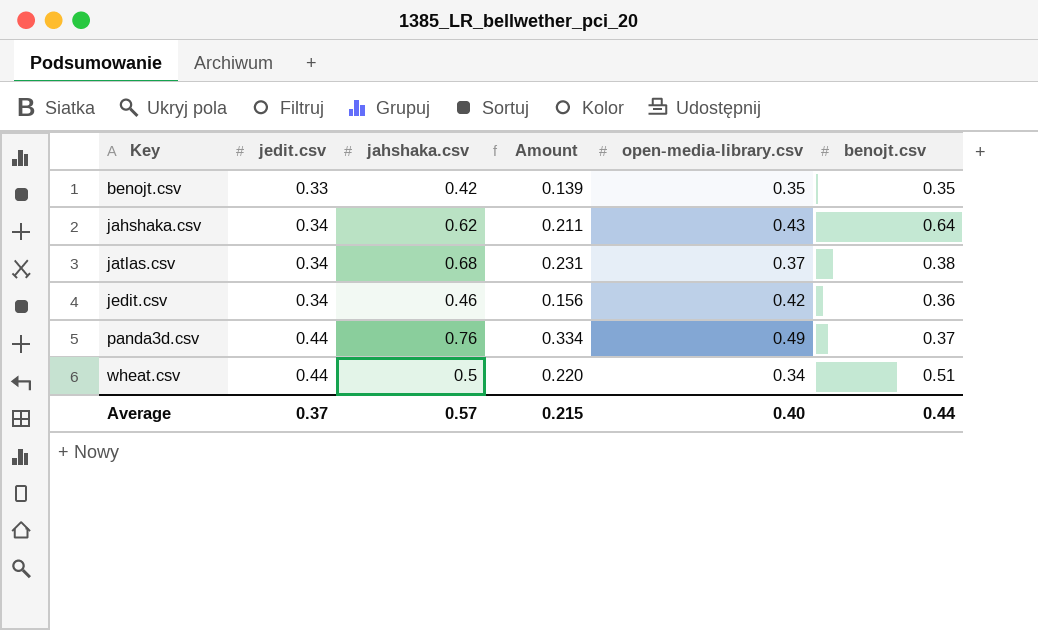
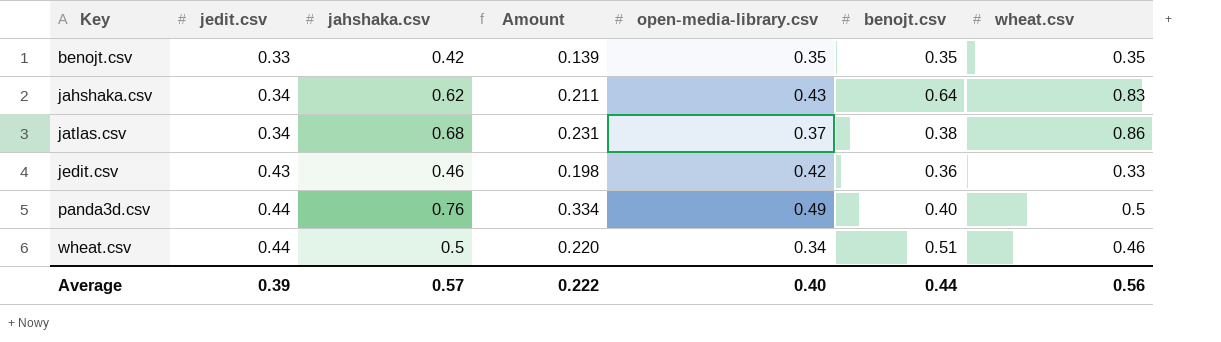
column wheat.csv | position: none -> 7
jedit.csv | jedit.csv: 0.34 -> 0.43
jedit.csv | Amount: 0.156 -> 0.198
panda3d.csv | benojt.csv: 0.37 -> 0.40
Average | jedit.csv: 0.37 -> 0.39
Average | Amount: 0.215 -> 0.222

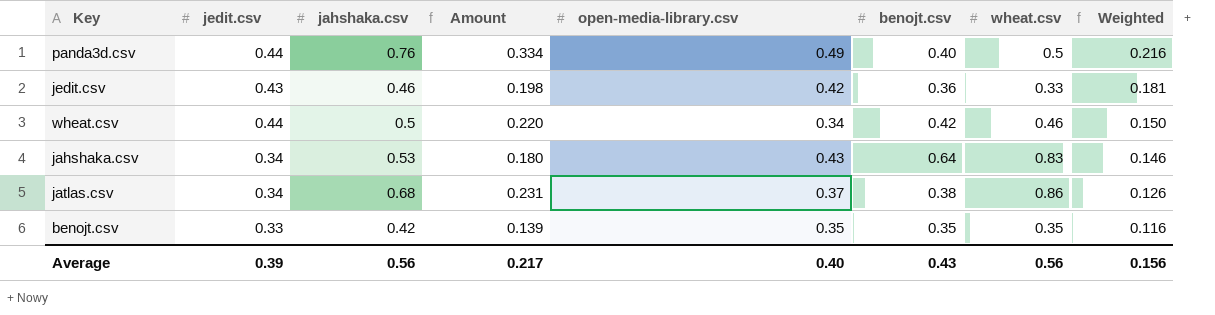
row order: Key ascending -> Weighted descending
column Weighted | formula: none -> [jedit.csv] * [open-media-library.csv]
wheat.csv | benojt.csv: 0.51 -> 0.42
jahshaka.csv | jahshaka.csv: 0.62 -> 0.53
jahshaka.csv | Amount: 0.211 -> 0.180
Average | jahshaka.csv: 0.57 -> 0.56
Average | Amount: 0.222 -> 0.217
Average | benojt.csv: 0.44 -> 0.43

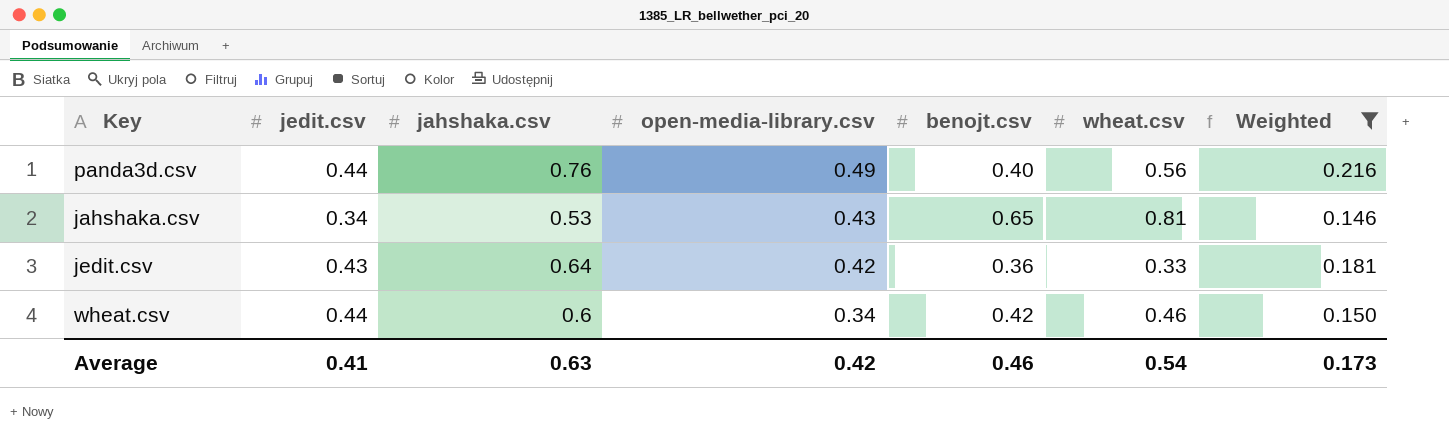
filter: none -> Weighted >= 0.146
row order: Weighted descending -> open-media-library.csv descending
column Amount | formula: [jedit.csv] * [jahshaka.csv] -> none
panda3d.csv | wheat.csv: 0.5 -> 0.56
jahshaka.csv | benojt.csv: 0.64 -> 0.65
jahshaka.csv | wheat.csv: 0.83 -> 0.81
jedit.csv | jahshaka.csv: 0.46 -> 0.64
wheat.csv | jahshaka.csv: 0.5 -> 0.6
Average | jedit.csv: 0.39 -> 0.41
Average | jahshaka.csv: 0.56 -> 0.63
Average | open-media-library.csv: 0.40 -> 0.42
Average | benojt.csv: 0.43 -> 0.46
Average | wheat.csv: 0.56 -> 0.54
Average | Weighted: 0.156 -> 0.173

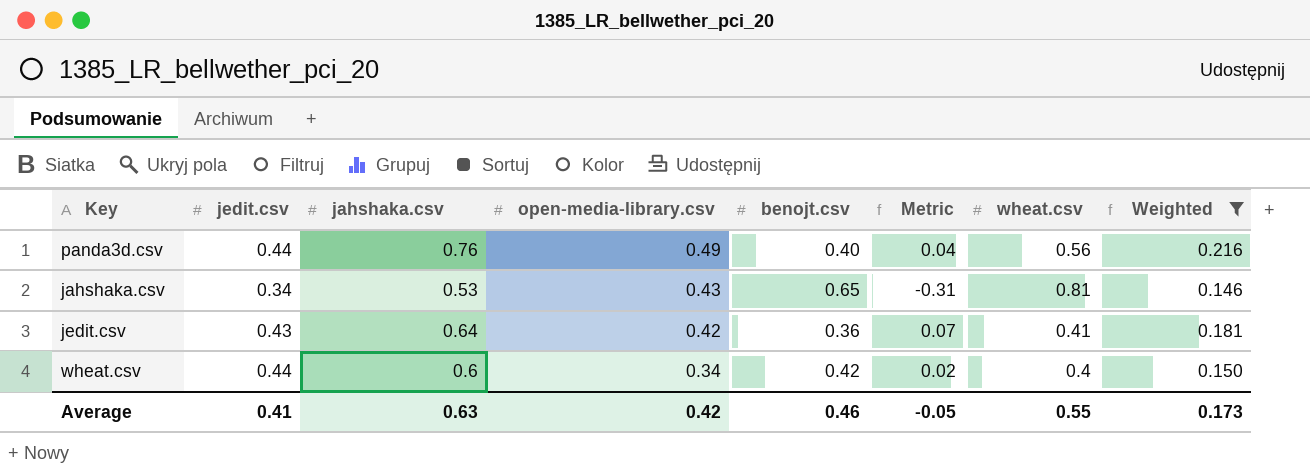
column Metric | formula: none -> [jedit.csv] - [benojt.csv]
jedit.csv | wheat.csv: 0.33 -> 0.41
wheat.csv | wheat.csv: 0.46 -> 0.4
Average | wheat.csv: 0.54 -> 0.55

